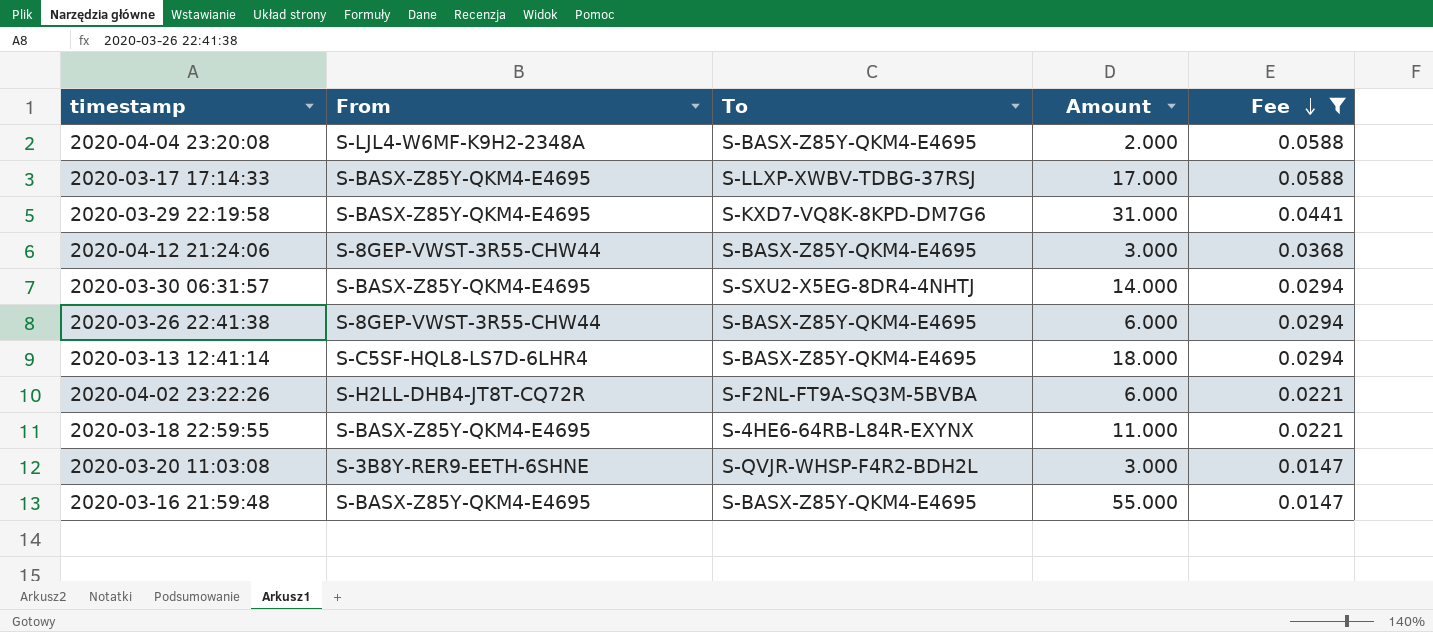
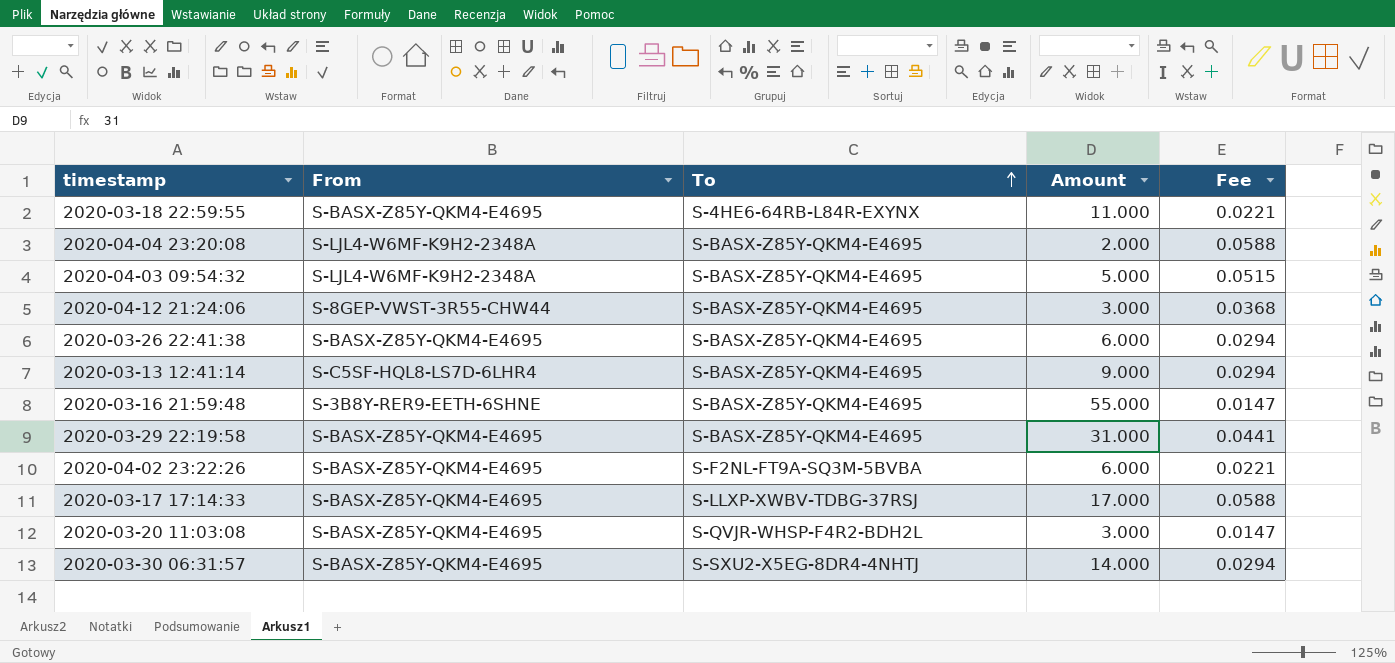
filter: Fee != 0.0515 -> none
row order: Fee descending -> To ascending
2020-03-26 22:41:38 | From: S-8GEP-VWST-3R55-CHW44 -> S-BASX-Z85Y-QKM4-E4695
2020-03-13 12:41:14 | Amount: 18.000 -> 9.000
2020-03-16 21:59:48 | From: S-BASX-Z85Y-QKM4-E4695 -> S-3B8Y-RER9-EETH-6SHNE
2020-03-29 22:19:58 | To: S-KXD7-VQ8K-8KPD-DM7G6 -> S-BASX-Z85Y-QKM4-E4695
2020-04-02 23:22:26 | From: S-H2LL-DHB4-JT8T-CQ72R -> S-BASX-Z85Y-QKM4-E4695
2020-03-20 11:03:08 | From: S-3B8Y-RER9-EETH-6SHNE -> S-BASX-Z85Y-QKM4-E4695

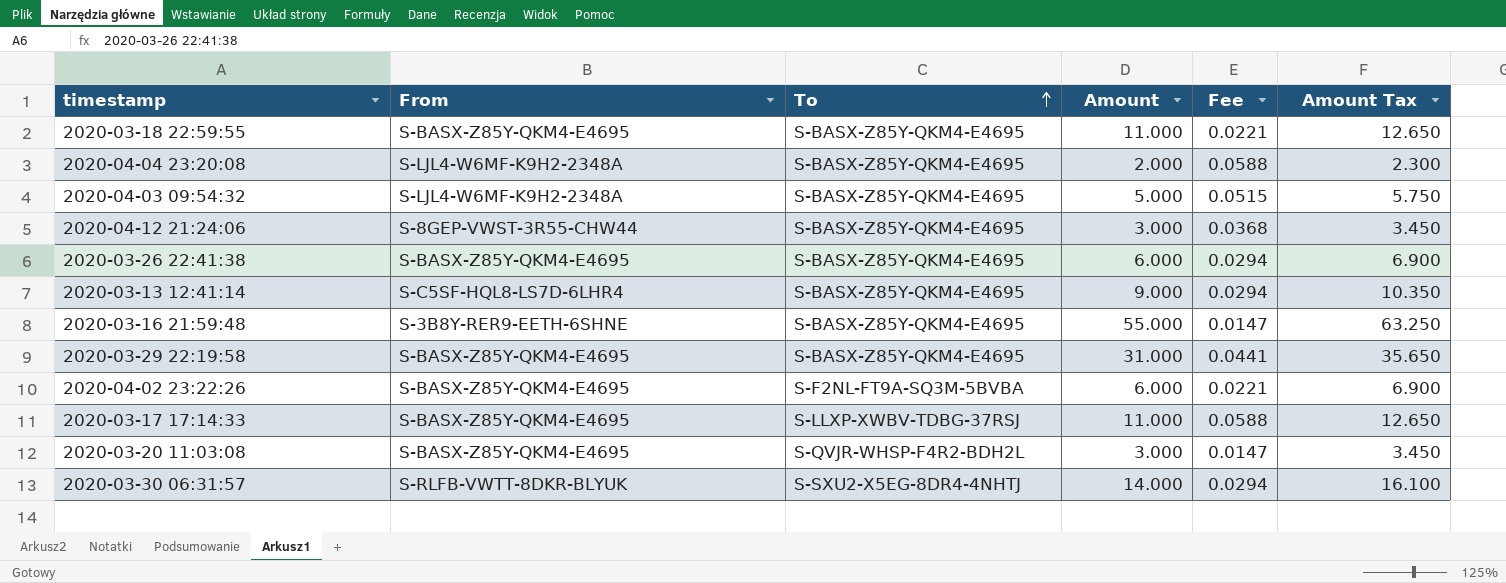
column Amount Tax | formula: none -> [Amount] * 1.15
2020-03-18 22:59:55 | To: S-4HE6-64RB-L84R-EXYNX -> S-BASX-Z85Y-QKM4-E4695
2020-03-17 17:14:33 | Amount: 17.000 -> 11.000
2020-03-30 06:31:57 | From: S-BASX-Z85Y-QKM4-E4695 -> S-RLFB-VWTT-8DKR-BLYUK

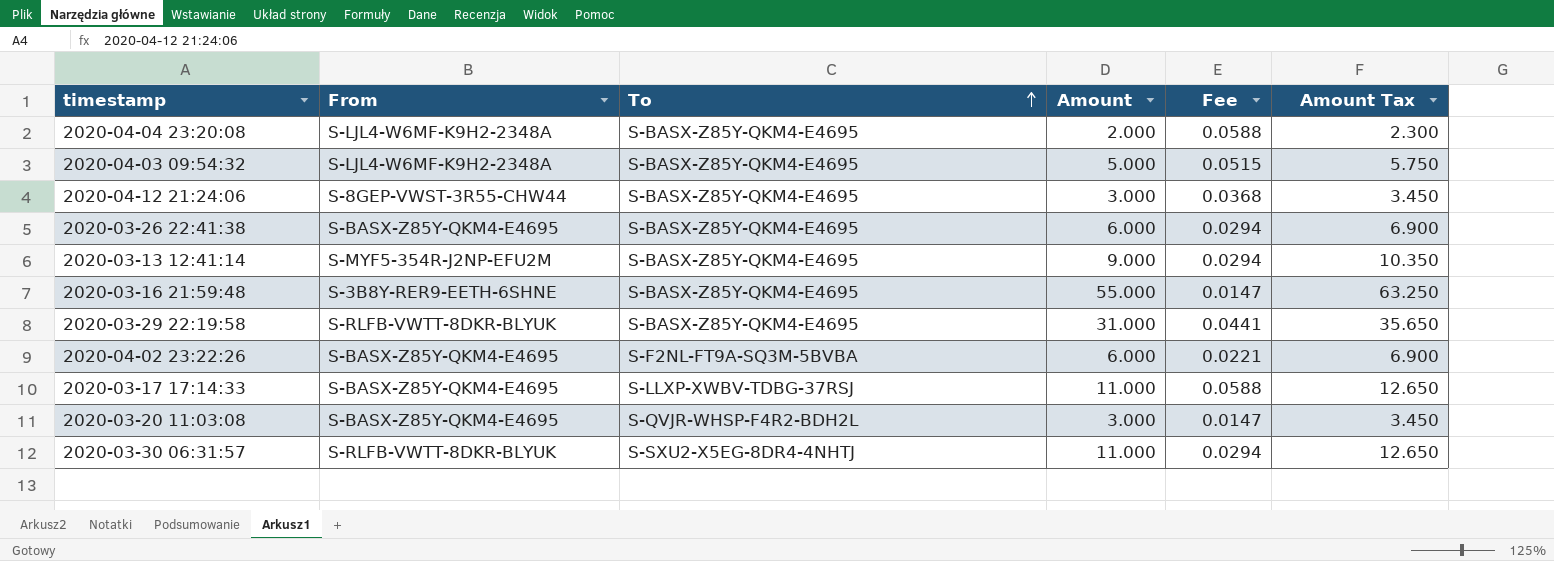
row 2020-03-18 22:59:55: S-BASX-Z85Y-QKM4-E4695 | S-BASX-Z85Y-QKM4-E4695 | 11.000 | 0.0221 | 12.650 -> none
2020-03-13 12:41:14 | From: S-C5SF-HQL8-LS7D-6LHR4 -> S-MYF5-354R-J2NP-EFU2M
2020-03-29 22:19:58 | From: S-BASX-Z85Y-QKM4-E4695 -> S-RLFB-VWTT-8DKR-BLYUK
2020-03-30 06:31:57 | Amount: 14.000 -> 11.000
2020-03-30 06:31:57 | Amount Tax: 16.100 -> 12.650

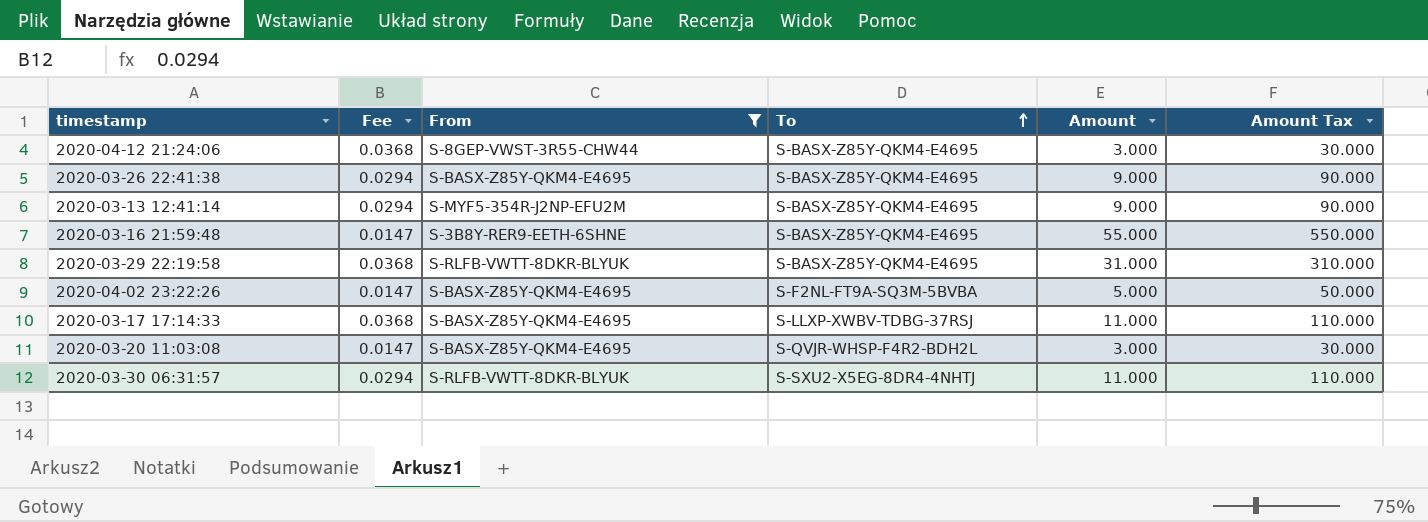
filter: none -> From != S-LJL4-W6MF-K9H2-2348A
column Fee | position: 5 -> 2
column Amount Tax | formula: [Amount] * 1.15 -> [Amount] * 10
2020-03-26 22:41:38 | Amount: 6.000 -> 9.000
2020-03-29 22:19:58 | Fee: 0.0441 -> 0.0368
2020-04-02 23:22:26 | Fee: 0.0221 -> 0.0147
2020-04-02 23:22:26 | Amount: 6.000 -> 5.000
2020-03-17 17:14:33 | Fee: 0.0588 -> 0.0368

